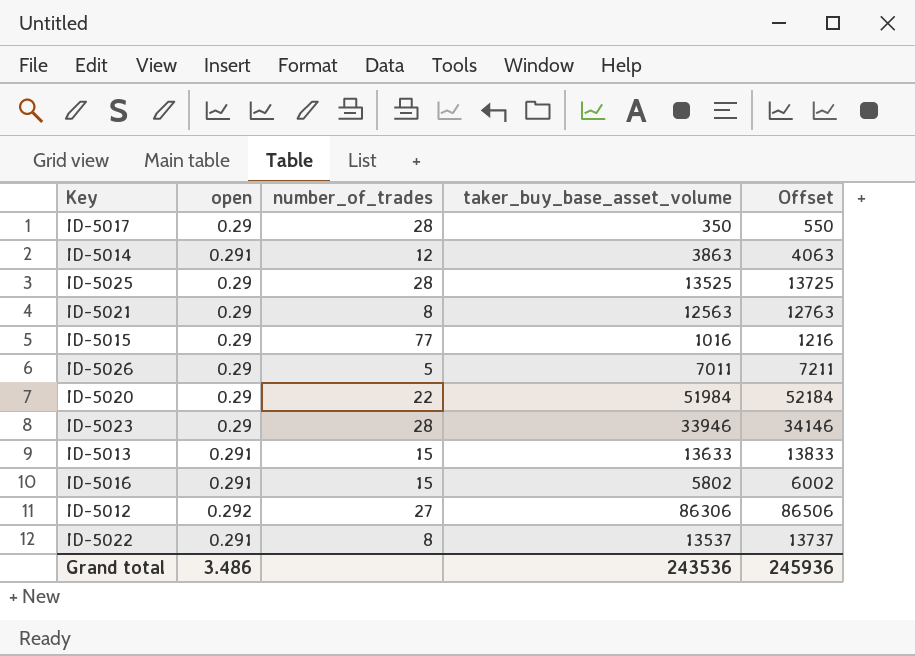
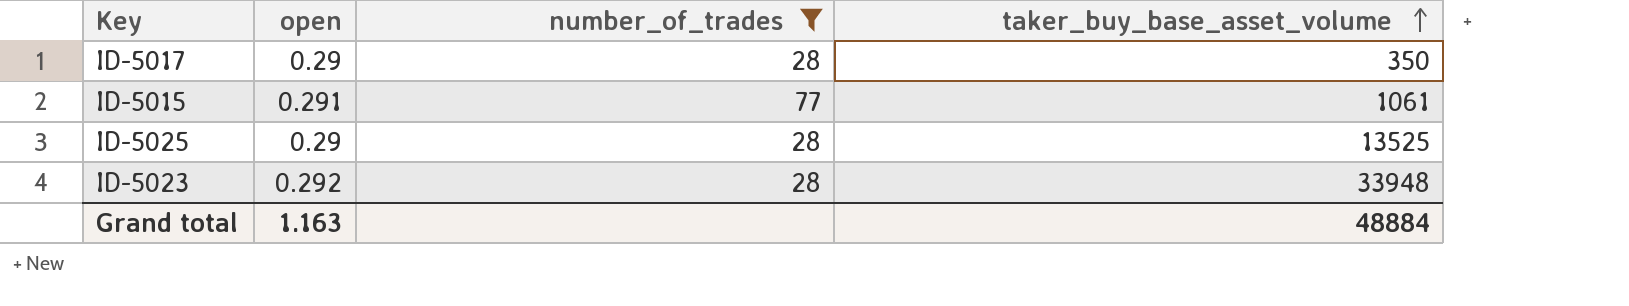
filter: none -> number_of_trades >= 28
row order: none -> taker_buy_base_asset_volume ascending
column Offset | formula: [taker_buy_base_asset_volume] + 200 -> none
ID-5015 | open: 0.29 -> 0.291
ID-5015 | taker_buy_base_asset_volume: 1016 -> 1061
ID-5023 | open: 0.29 -> 0.292
ID-5023 | taker_buy_base_asset_volume: 33946 -> 33948
Grand total | open: 3.486 -> 1.163
Grand total | taker_buy_base_asset_volume: 243536 -> 48884

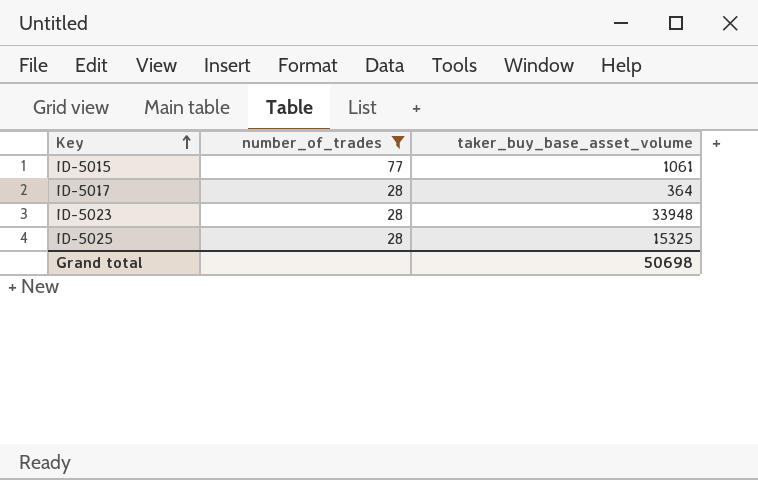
row order: taker_buy_base_asset_volume ascending -> Key ascending
column open | position: 2 -> none
ID-5017 | taker_buy_base_asset_volume: 350 -> 364
ID-5025 | taker_buy_base_asset_volume: 13525 -> 15325
Grand total | taker_buy_base_asset_volume: 48884 -> 50698

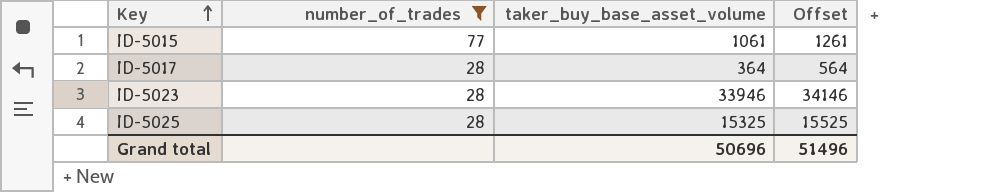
column Offset | formula: none -> [taker_buy_base_asset_volume] + 200
ID-5023 | taker_buy_base_asset_volume: 33948 -> 33946
Grand total | taker_buy_base_asset_volume: 50698 -> 50696

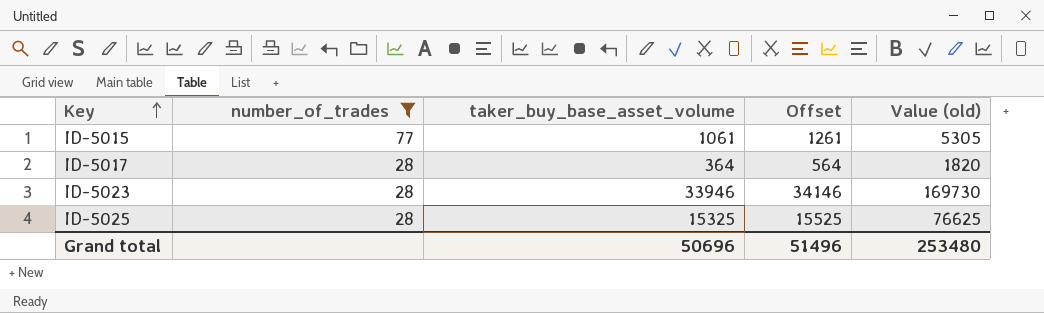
column Value (old) | formula: none -> [taker_buy_base_asset_volume] * 5

